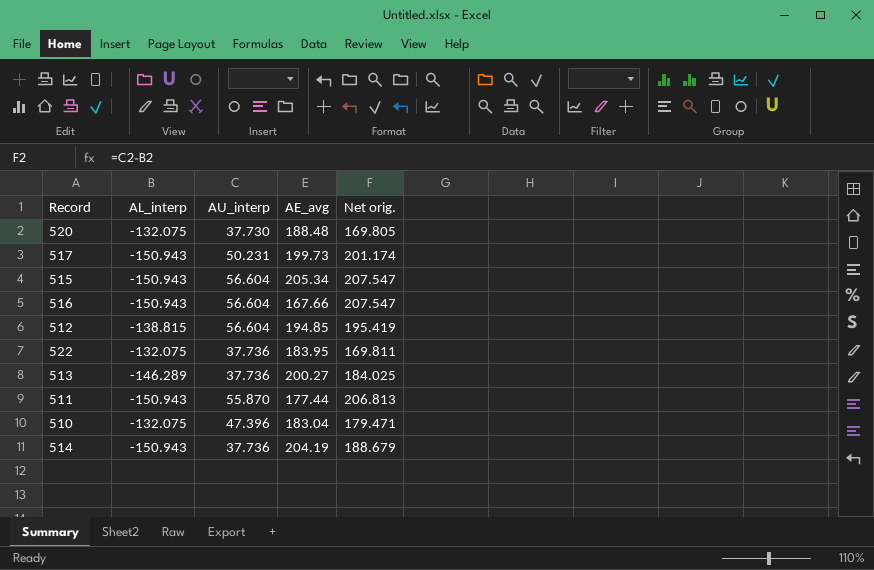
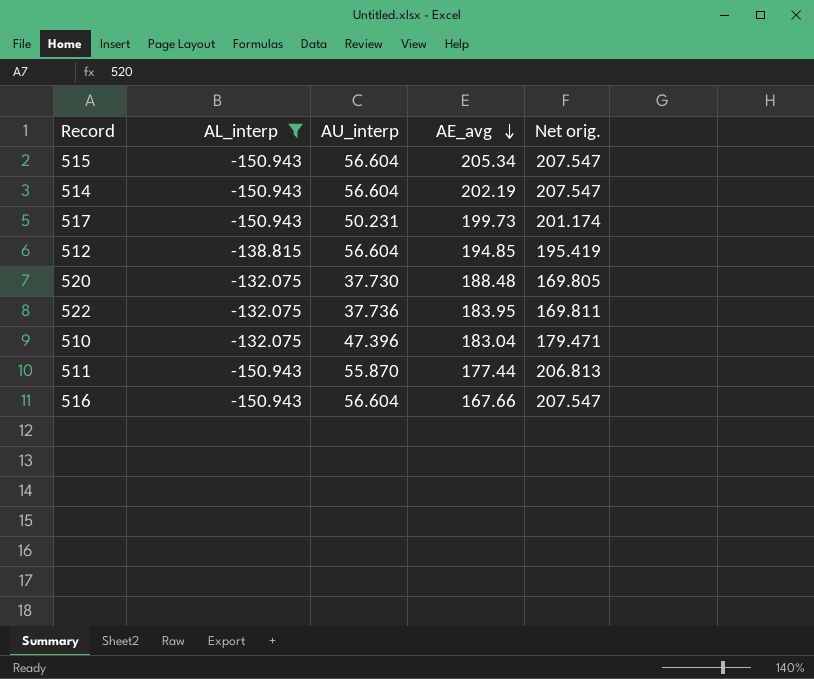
filter: none -> AL_interp != -146.289
row order: none -> AE_avg descending
514 | AU_interp: 37.736 -> 56.604
514 | AE_avg: 204.19 -> 202.19
514 | Net orig.: 188.679 -> 207.547

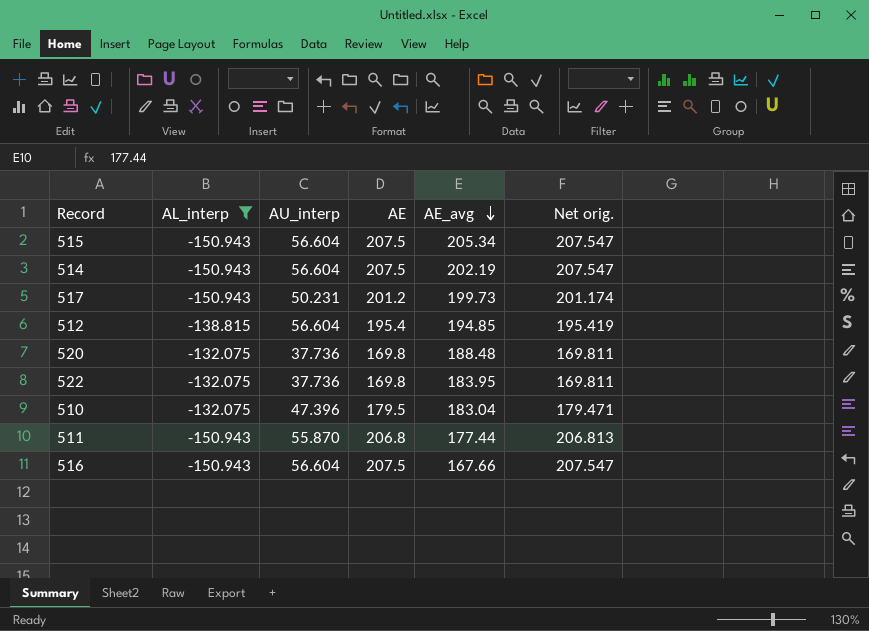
column AE | formula: none -> [AU_interp] - [AL_interp]
520 | AU_interp: 37.730 -> 37.736
520 | Net orig.: 169.805 -> 169.811

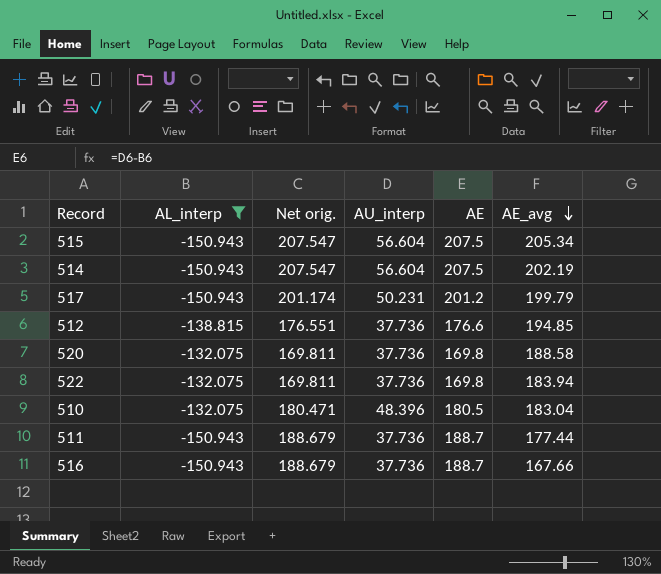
column Net orig. | position: 6 -> 3
517 | AE_avg: 199.73 -> 199.79
512 | Net orig.: 195.419 -> 176.551
512 | AU_interp: 56.604 -> 37.736
512 | AE: 195.4 -> 176.6
520 | AE_avg: 188.48 -> 188.58
522 | AE_avg: 183.95 -> 183.94
510 | Net orig.: 179.471 -> 180.471
510 | AU_interp: 47.396 -> 48.396
510 | AE: 179.5 -> 180.5
511 | Net orig.: 206.813 -> 188.679
511 | AU_interp: 55.870 -> 37.736
511 | AE: 206.8 -> 188.7
516 | Net orig.: 207.547 -> 188.679
516 | AU_interp: 56.604 -> 37.736
516 | AE: 207.5 -> 188.7

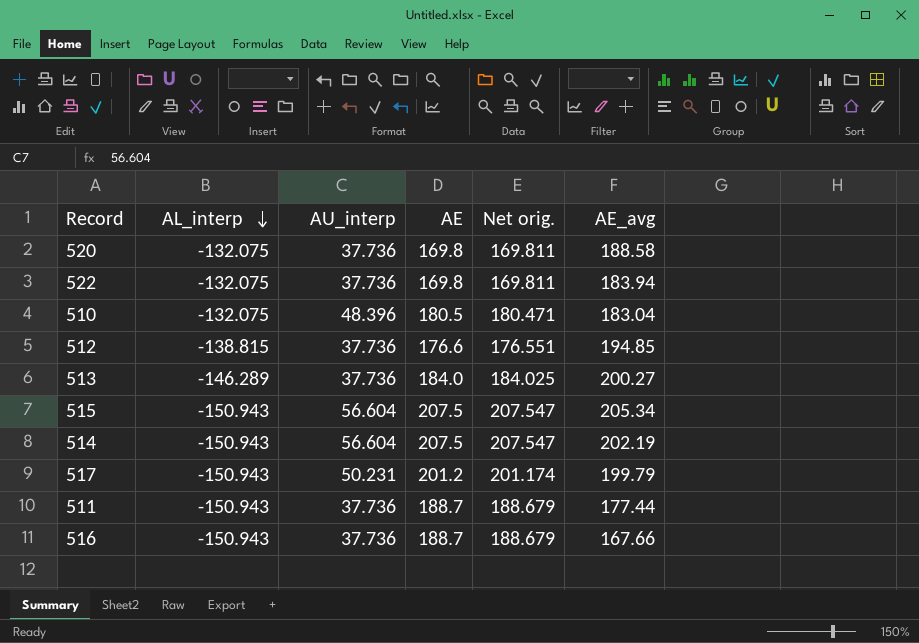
filter: AL_interp != -146.289 -> none
row order: AE_avg descending -> AL_interp descending
column Net orig. | position: 3 -> 5

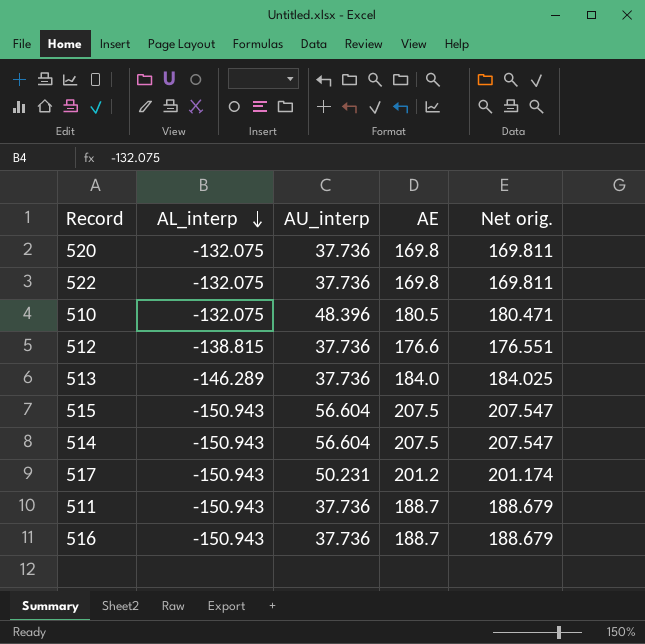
column AE_avg | position: 6 -> none

